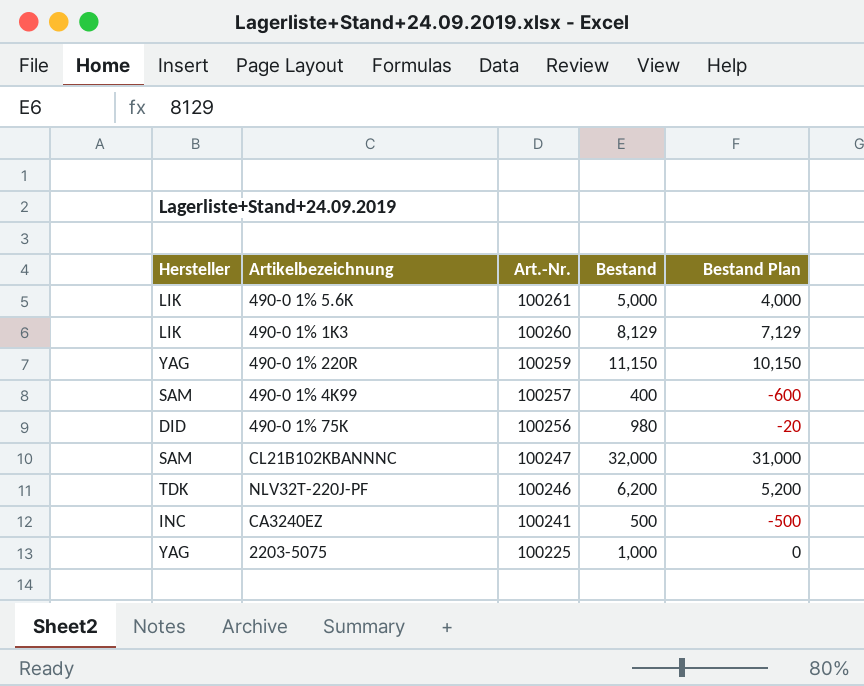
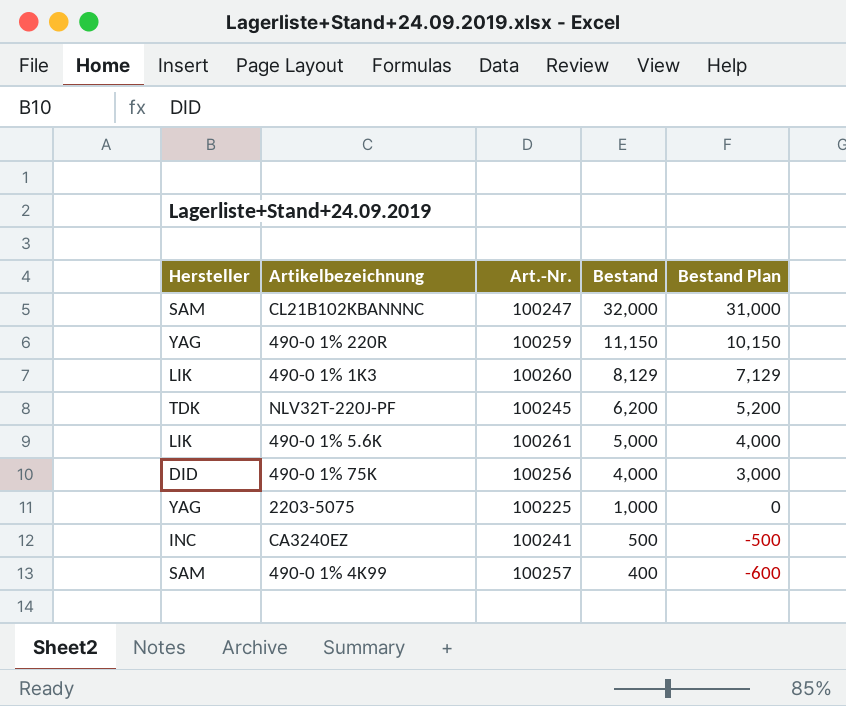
row order: Art.-Nr. descending -> Bestand descending
NLV32T-220J-PF | Art.-Nr.: 100246 -> 100245
490-0 1% 75K | Bestand: 980 -> 4,000
490-0 1% 75K | Bestand Plan: -20 -> 3,000

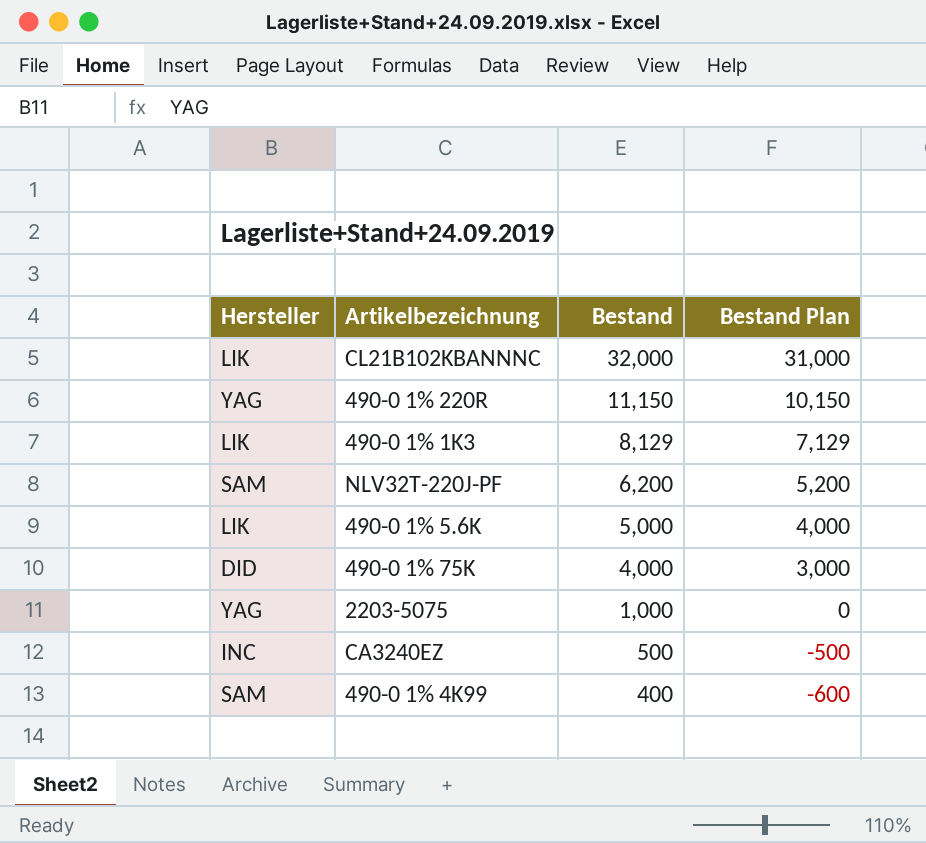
column Art.-Nr. | position: 3 -> none
CL21B102KBANNNC | Hersteller: SAM -> LIK
NLV32T-220J-PF | Hersteller: TDK -> SAM

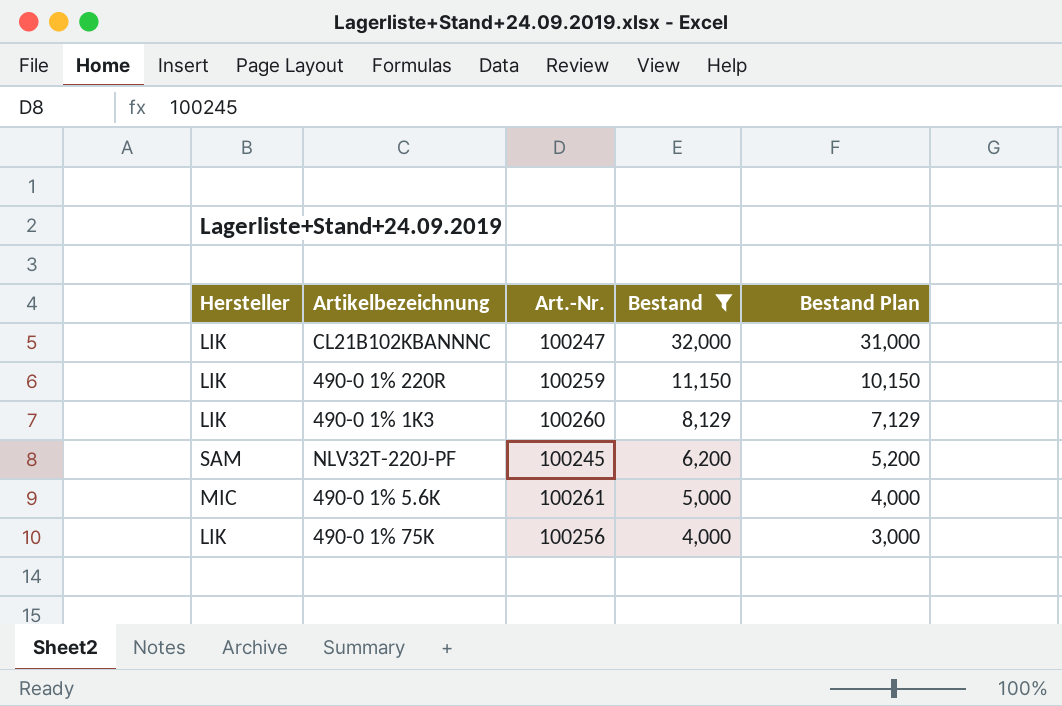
filter: none -> Bestand >= 4,000
column Art.-Nr. | position: none -> 3
490-0 1% 220R | Hersteller: YAG -> LIK
490-0 1% 5.6K | Hersteller: LIK -> MIC
490-0 1% 75K | Hersteller: DID -> LIK

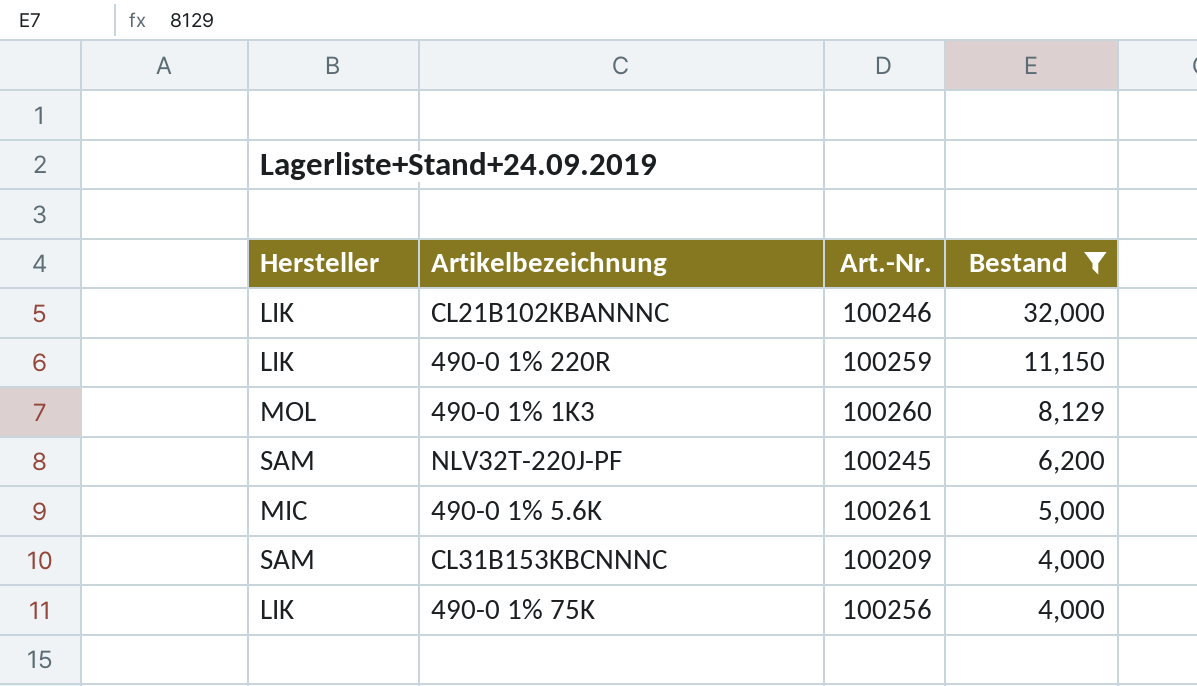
column Bestand Plan | formula: [Bestand] - 1000 -> none
CL21B102KBANNNC | Art.-Nr.: 100247 -> 100246
490-0 1% 1K3 | Hersteller: LIK -> MOL
row CL31B153KBCNNNC: none -> SAM | 100209 | 4,000

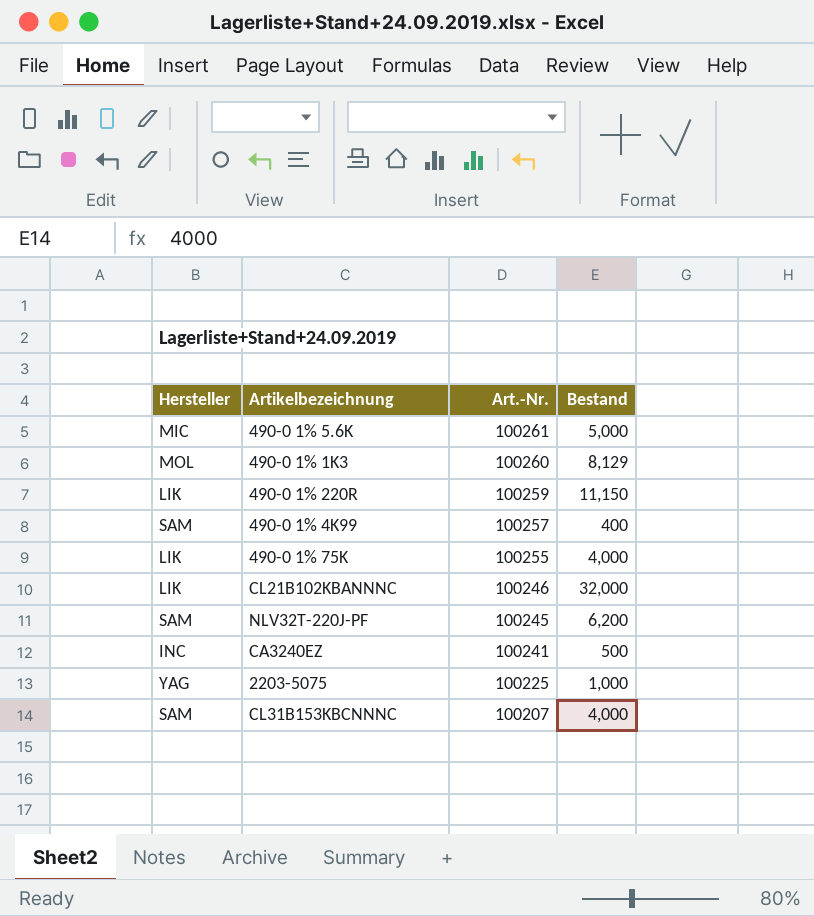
filter: Bestand >= 4,000 -> none
row order: Bestand descending -> Art.-Nr. descending
490-0 1% 75K | Art.-Nr.: 100256 -> 100255
CL31B153KBCNNNC | Art.-Nr.: 100209 -> 100207

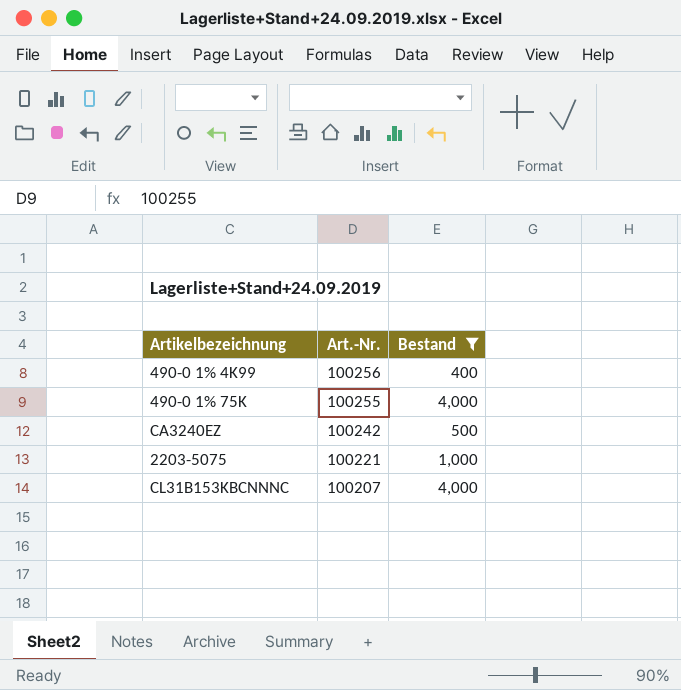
filter: none -> Bestand <= 4,000
column Hersteller | position: 1 -> none
490-0 1% 4K99 | Art.-Nr.: 100257 -> 100256
CA3240EZ | Art.-Nr.: 100241 -> 100242
2203-5075 | Art.-Nr.: 100225 -> 100221

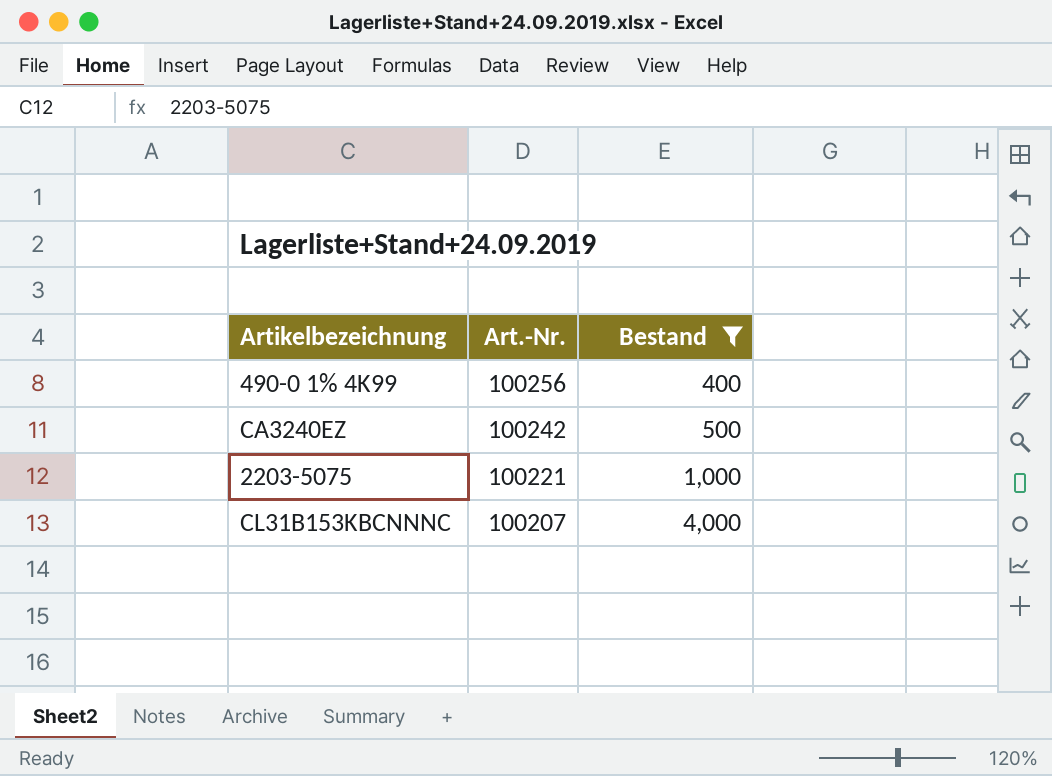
row 490-0 1% 75K: 100255 | 4,000 -> none

